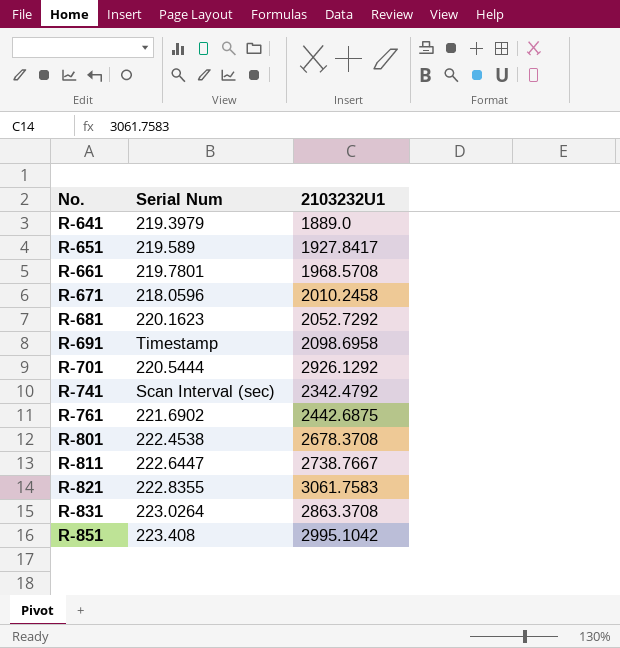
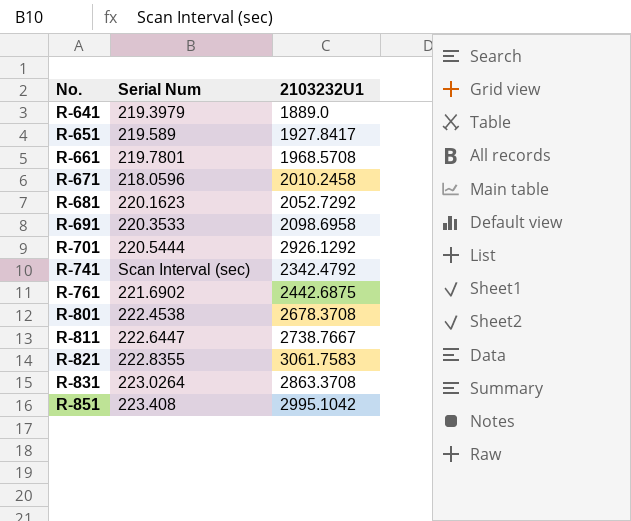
R-691 | Serial Num: Timestamp -> 220.3533

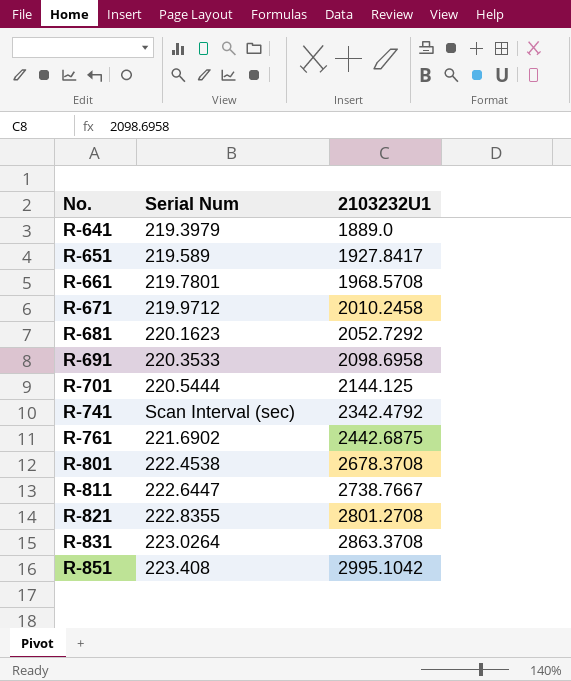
R-671 | Serial Num: 218.0596 -> 219.9712
R-701 | 2103232U1: 2926.1292 -> 2144.125
R-821 | 2103232U1: 3061.7583 -> 2801.2708

